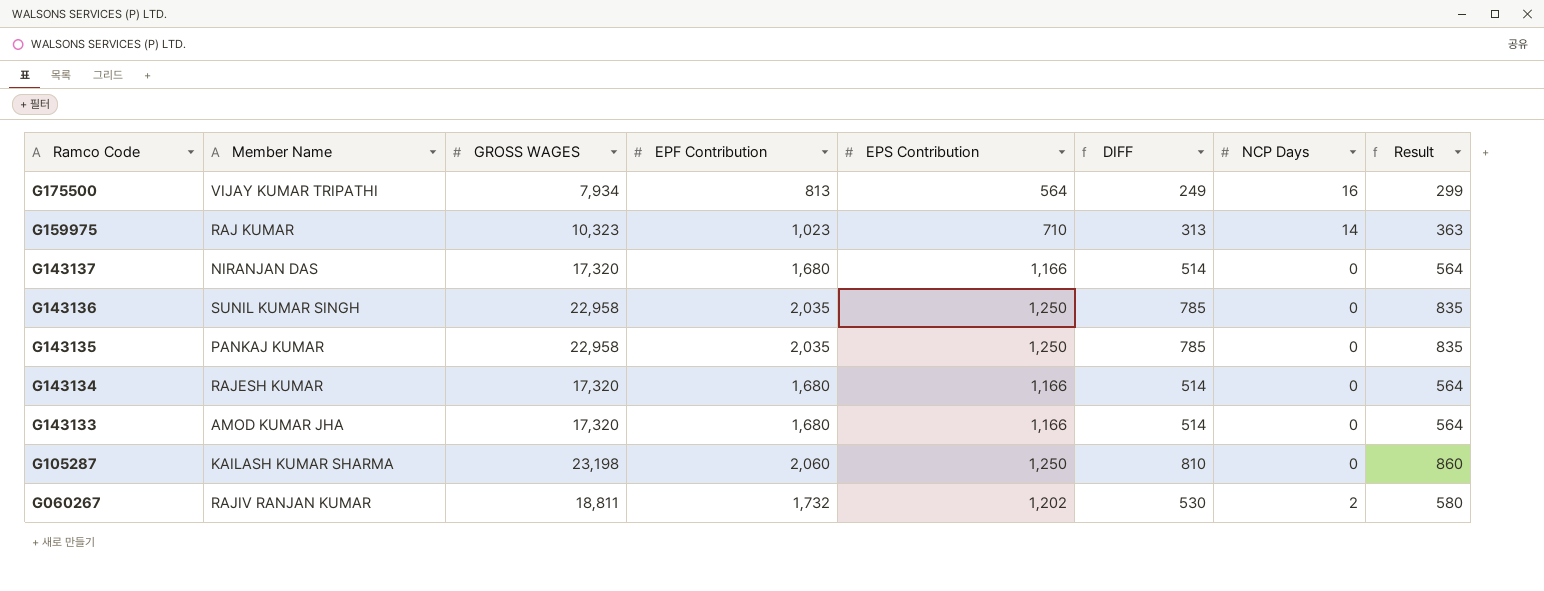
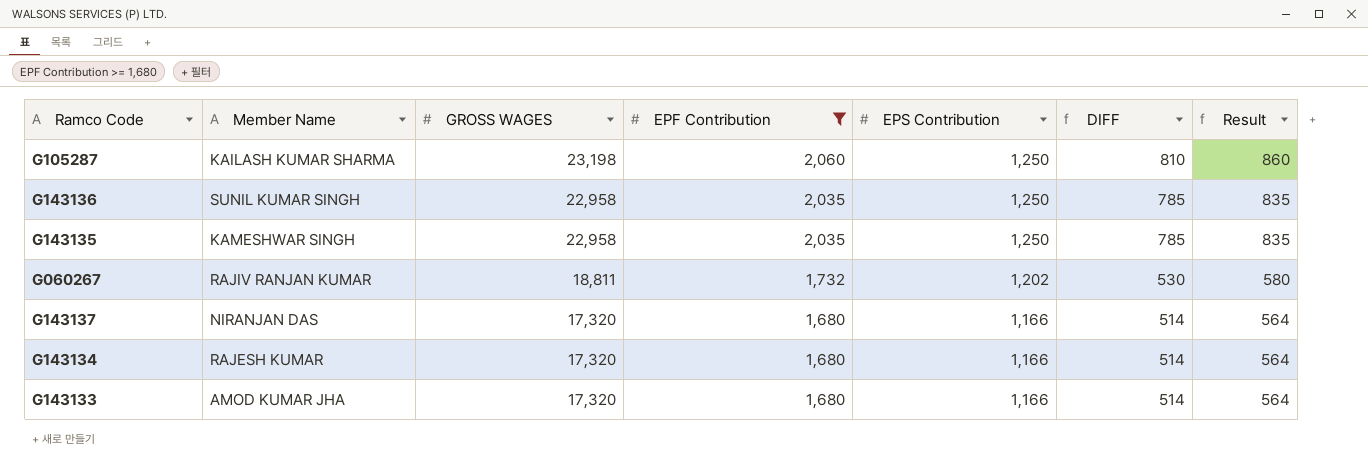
filter: none -> EPF Contribution >= 1,680
row order: Ramco Code descending -> GROSS WAGES descending
column NCP Days | position: 7 -> none
G143135 | Member Name: PANKAJ KUMAR -> KAMESHWAR SINGH

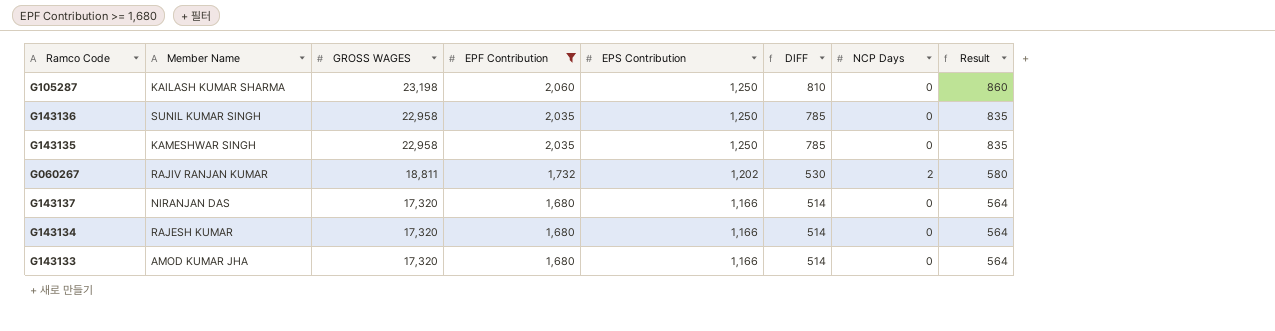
column NCP Days | position: none -> 7

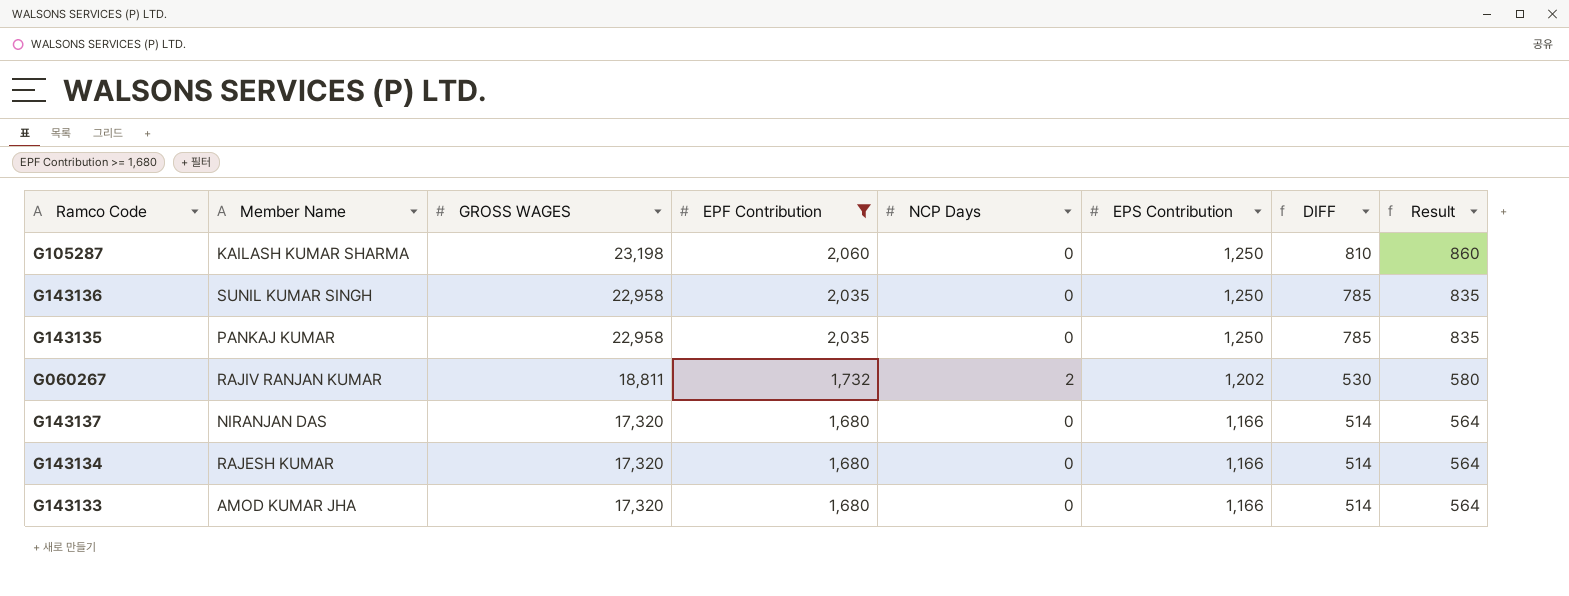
column NCP Days | position: 7 -> 5
G143135 | Member Name: KAMESHWAR SINGH -> PANKAJ KUMAR

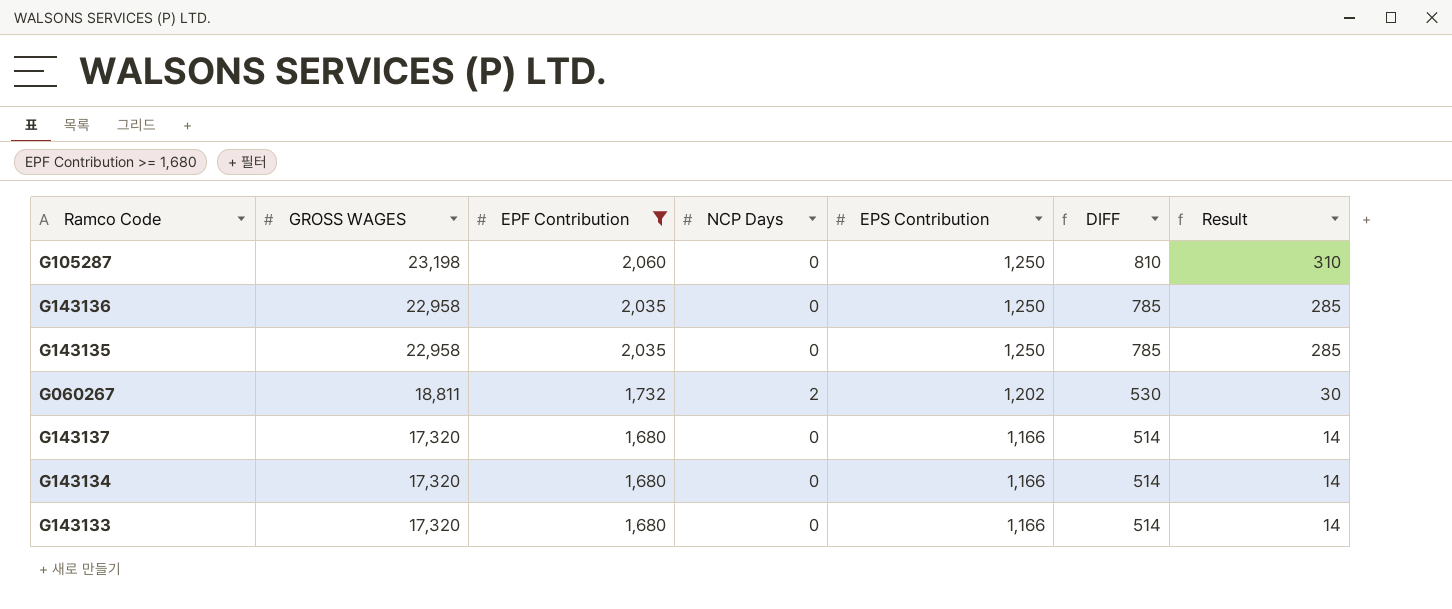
column Member Name | position: 2 -> none
column Result | formula: [DIFF] + 50 -> [DIFF] - 500

